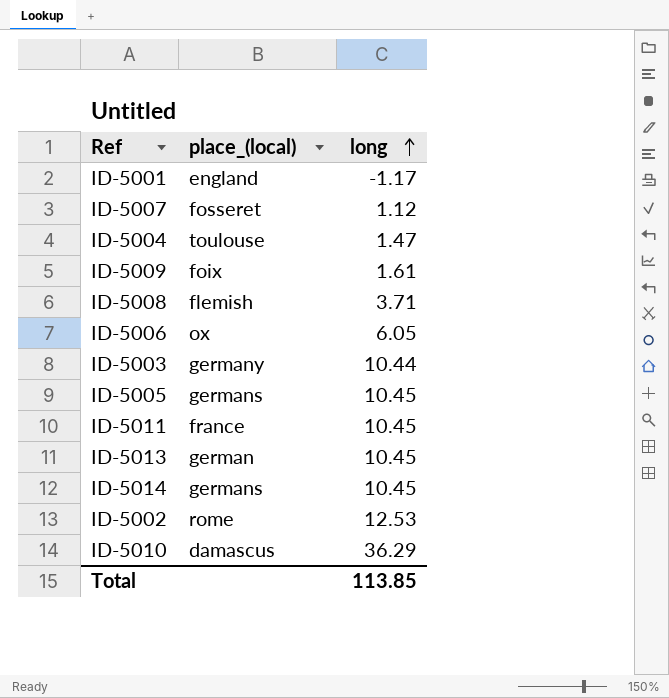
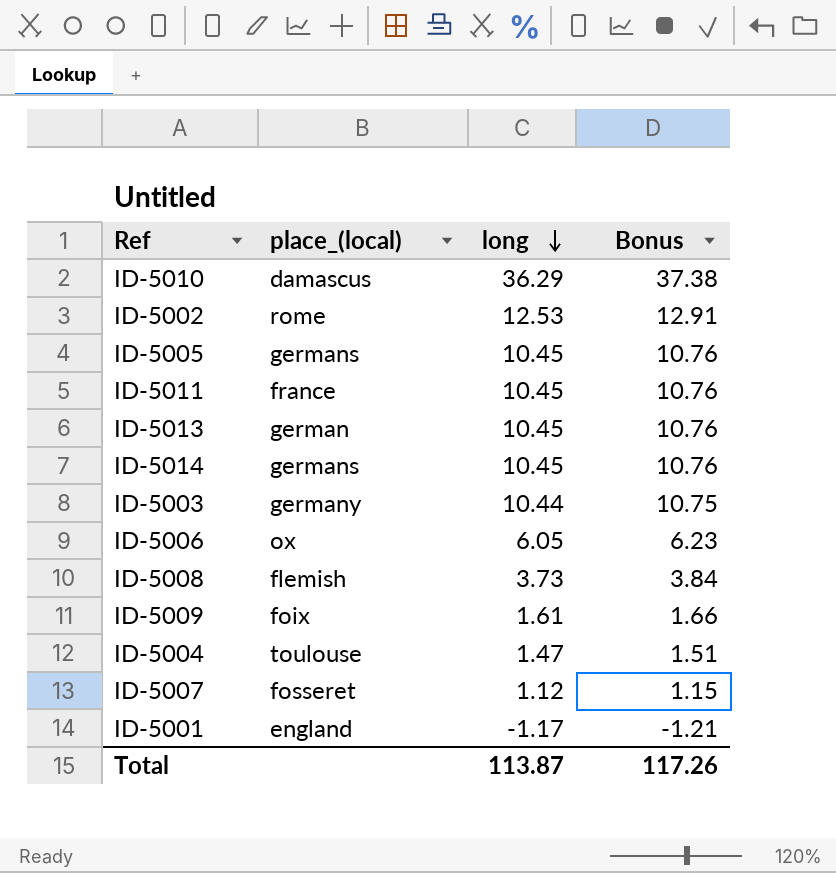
row order: long ascending -> long descending
column Bonus | formula: none -> [long] * 1.03
ID-5008 | long: 3.71 -> 3.73
Total | long: 113.85 -> 113.87

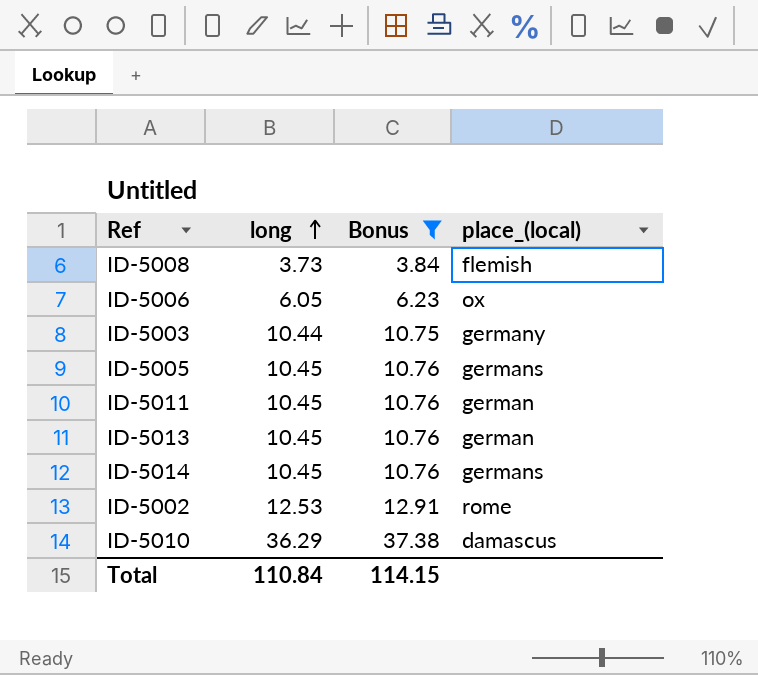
filter: none -> Bonus >= 3.84
row order: long descending -> long ascending
column place_(local) | position: 2 -> 4
ID-5011 | place_(local): france -> german
Total | long: 113.87 -> 110.84
Total | Bonus: 117.26 -> 114.15

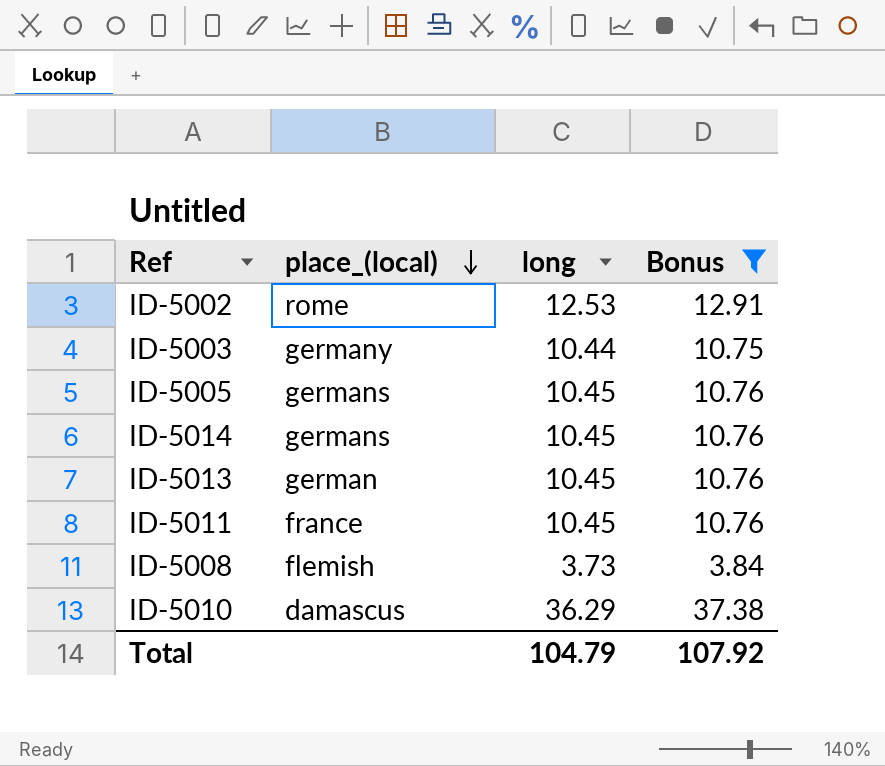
row order: long ascending -> place_(local) descending
column place_(local) | position: 4 -> 2
row ID-5006: 6.05 | 6.23 | ox -> none
ID-5011 | place_(local): german -> france
Total | long: 110.84 -> 104.79
Total | Bonus: 114.15 -> 107.92

